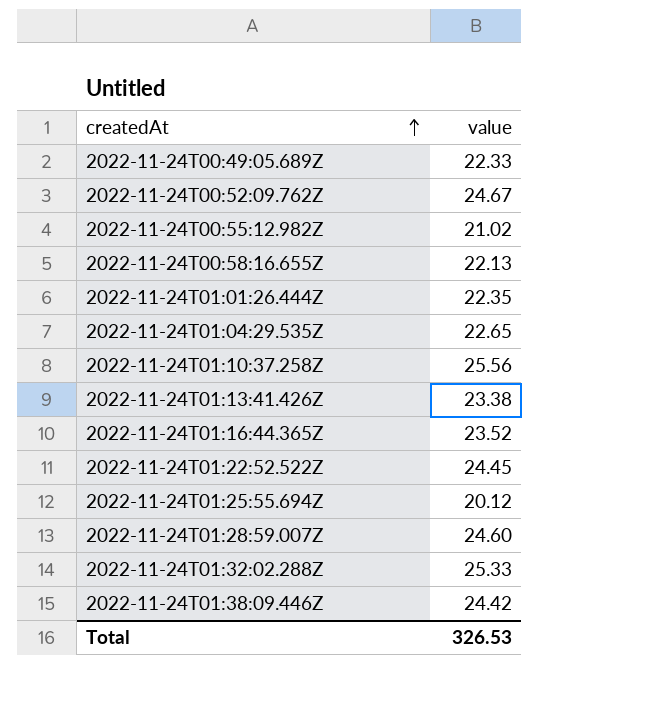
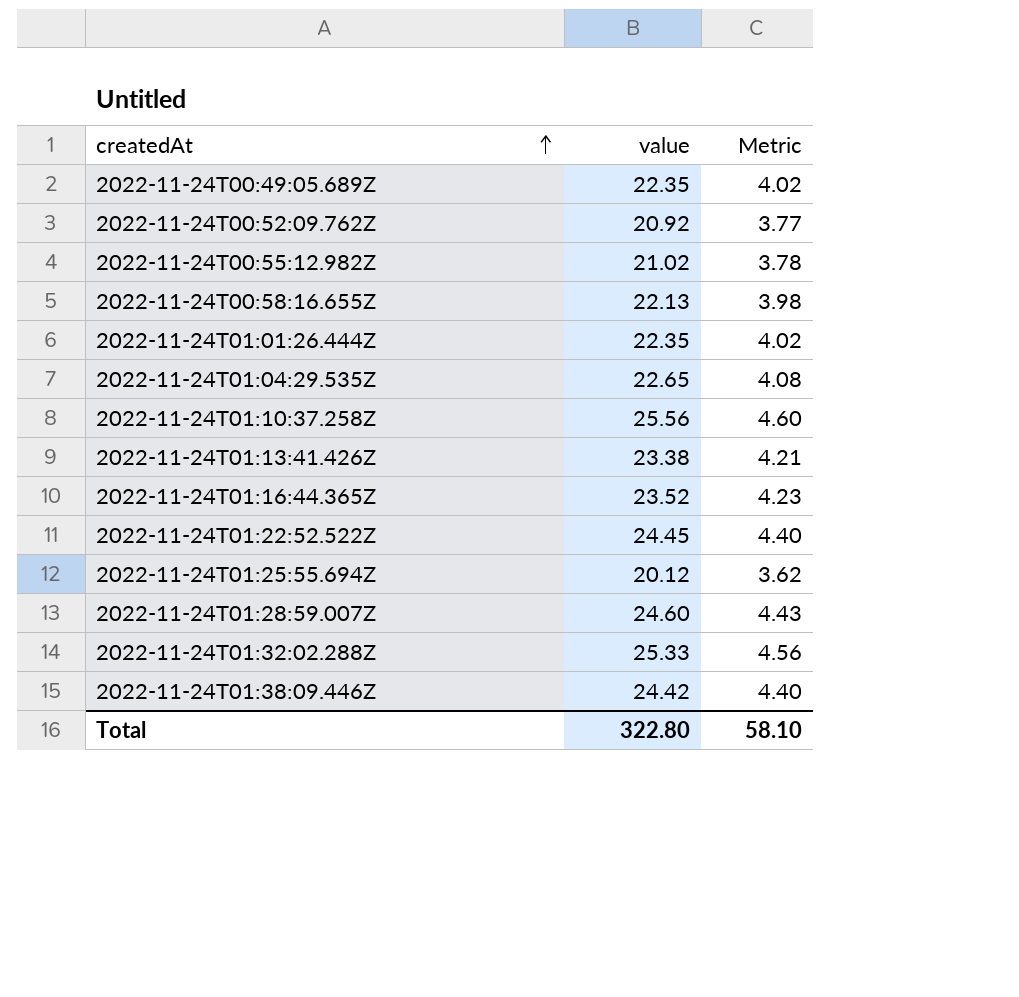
column Metric | formula: none -> [value] * 0.18
2022-11-24T00:49:05.689Z | value: 22.33 -> 22.35
2022-11-24T00:52:09.762Z | value: 24.67 -> 20.92
Total | value: 326.53 -> 322.80

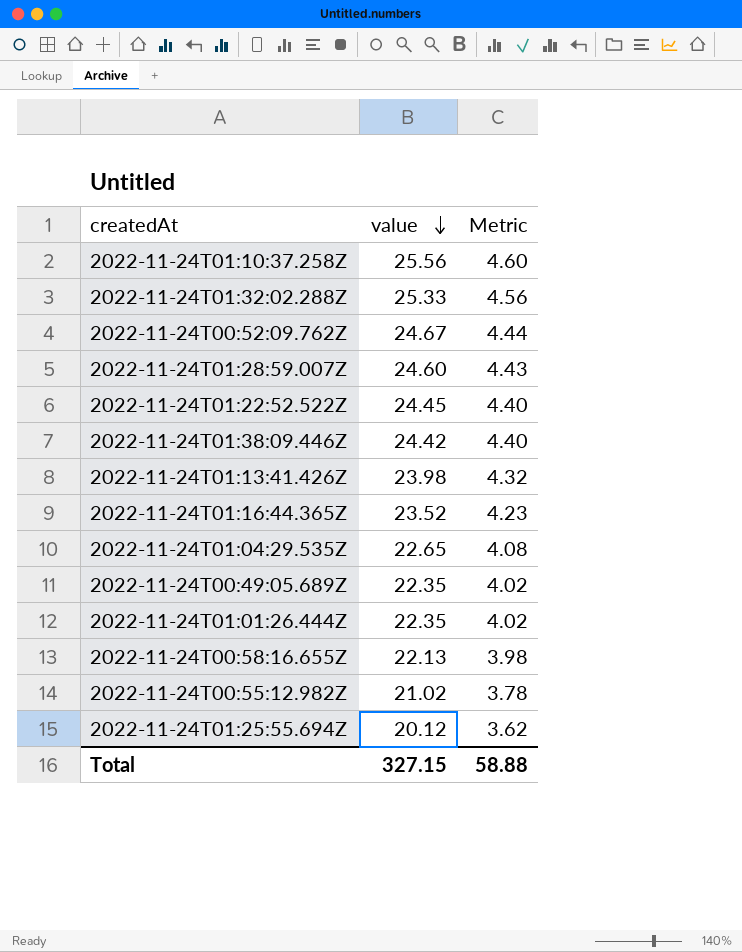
row order: createdAt ascending -> value descending
2022-11-24T00:52:09.762Z | value: 20.92 -> 24.67
2022-11-24T00:52:09.762Z | Metric: 3.77 -> 4.44
2022-11-24T01:13:41.426Z | value: 23.38 -> 23.98
2022-11-24T01:13:41.426Z | Metric: 4.21 -> 4.32
Total | value: 322.80 -> 327.15
Total | Metric: 58.10 -> 58.88

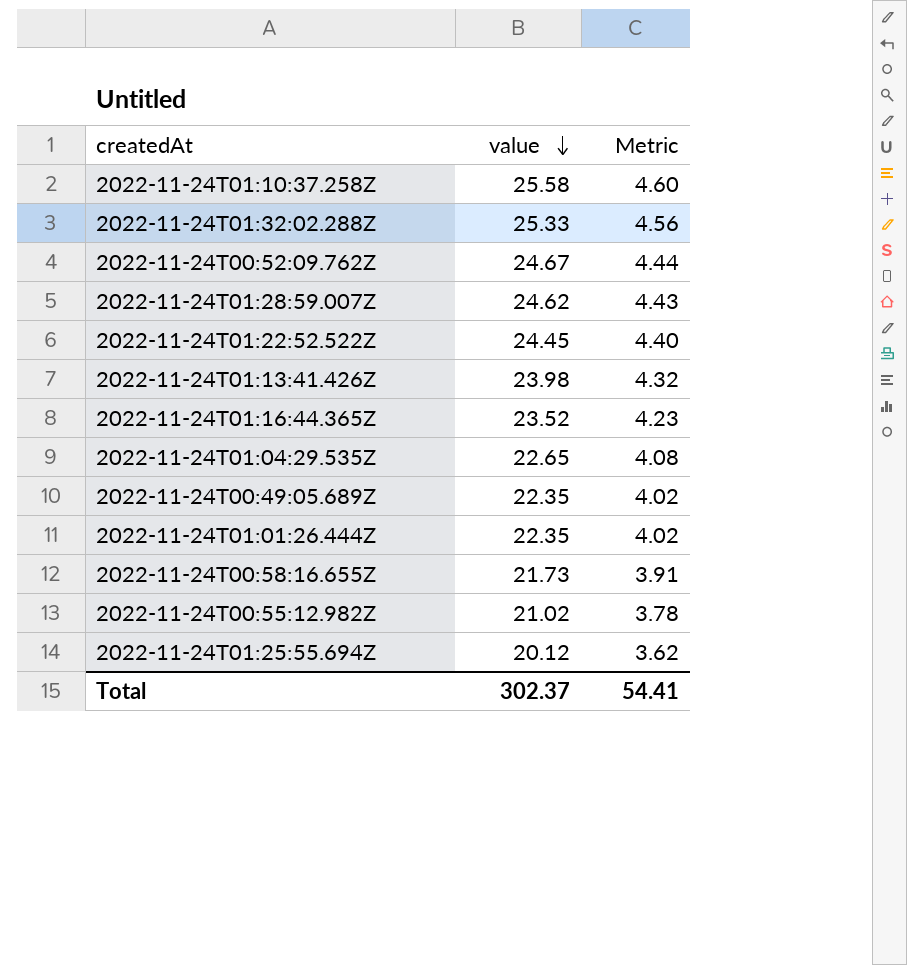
row 2022-11-24T01:38:09.446Z: 24.42 | 4.40 -> none
2022-11-24T01:10:37.258Z | value: 25.56 -> 25.58
2022-11-24T01:28:59.007Z | value: 24.60 -> 24.62
2022-11-24T00:58:16.655Z | value: 22.13 -> 21.73
2022-11-24T00:58:16.655Z | Metric: 3.98 -> 3.91
Total | value: 327.15 -> 302.37
Total | Metric: 58.88 -> 54.41

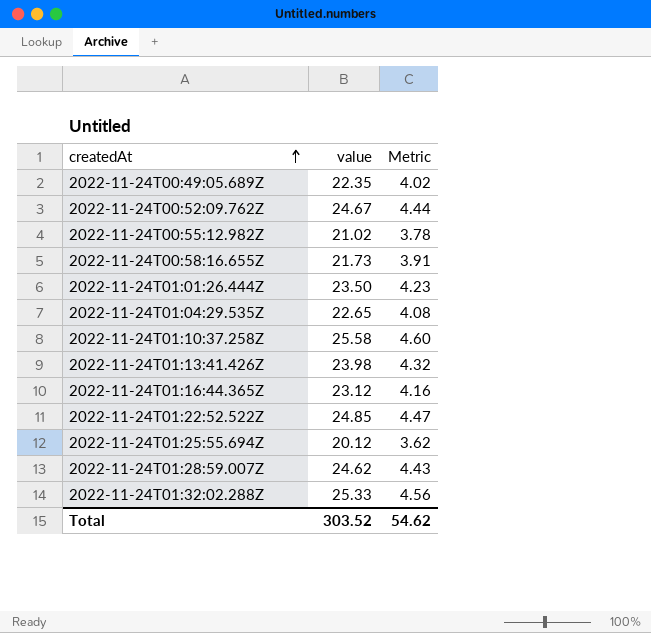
row order: value descending -> createdAt ascending
2022-11-24T01:01:26.444Z | value: 22.35 -> 23.50
2022-11-24T01:01:26.444Z | Metric: 4.02 -> 4.23
2022-11-24T01:16:44.365Z | value: 23.52 -> 23.12
2022-11-24T01:16:44.365Z | Metric: 4.23 -> 4.16
2022-11-24T01:22:52.522Z | value: 24.45 -> 24.85
2022-11-24T01:22:52.522Z | Metric: 4.40 -> 4.47
Total | value: 302.37 -> 303.52
Total | Metric: 54.41 -> 54.62

